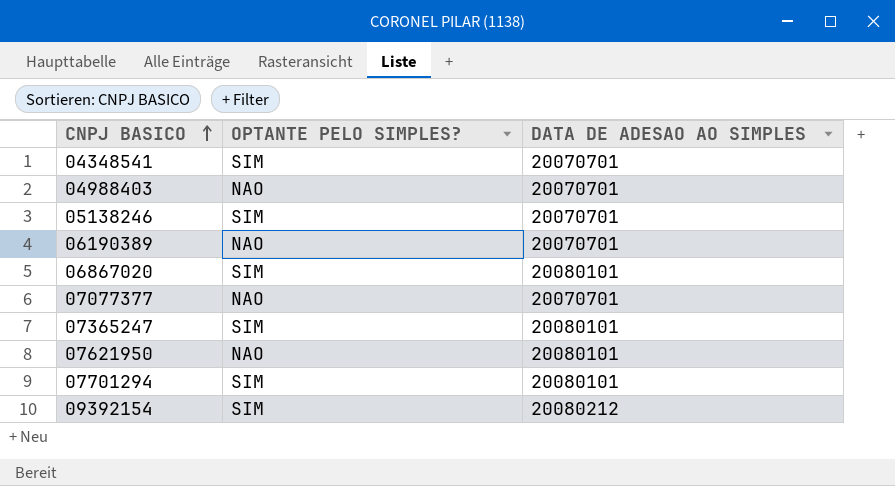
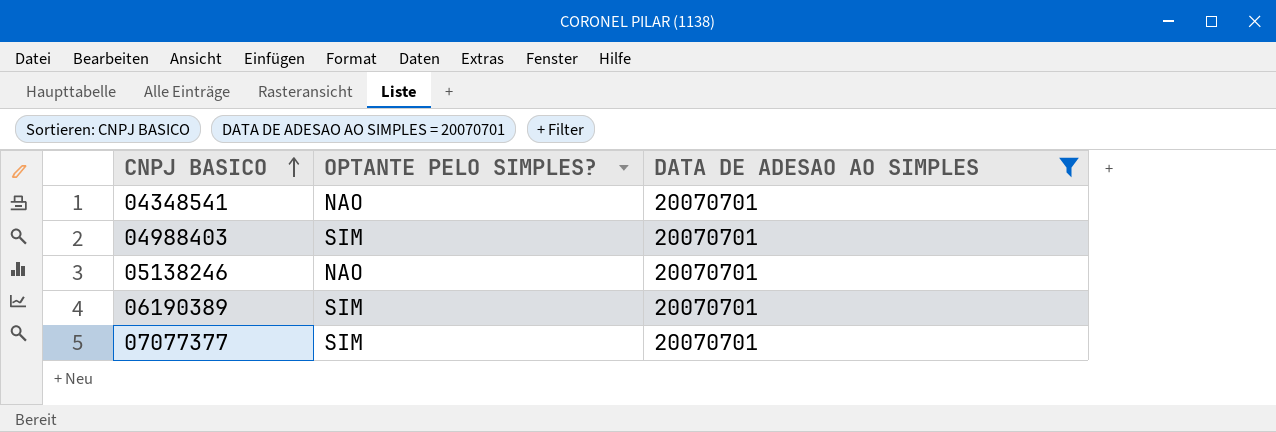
filter: none -> DATA DE ADESAO AO SIMPLES = 20070701
04348541 | OPTANTE PELO SIMPLES?: SIM -> NAO
04988403 | OPTANTE PELO SIMPLES?: NAO -> SIM
05138246 | OPTANTE PELO SIMPLES?: SIM -> NAO
06190389 | OPTANTE PELO SIMPLES?: NAO -> SIM
07077377 | OPTANTE PELO SIMPLES?: NAO -> SIM

